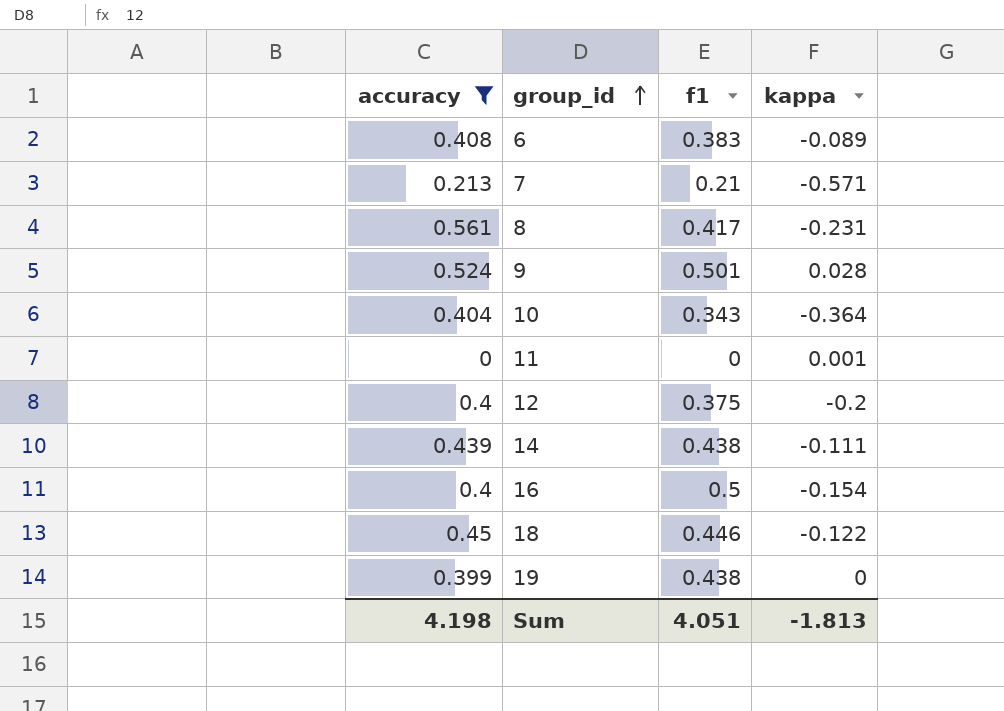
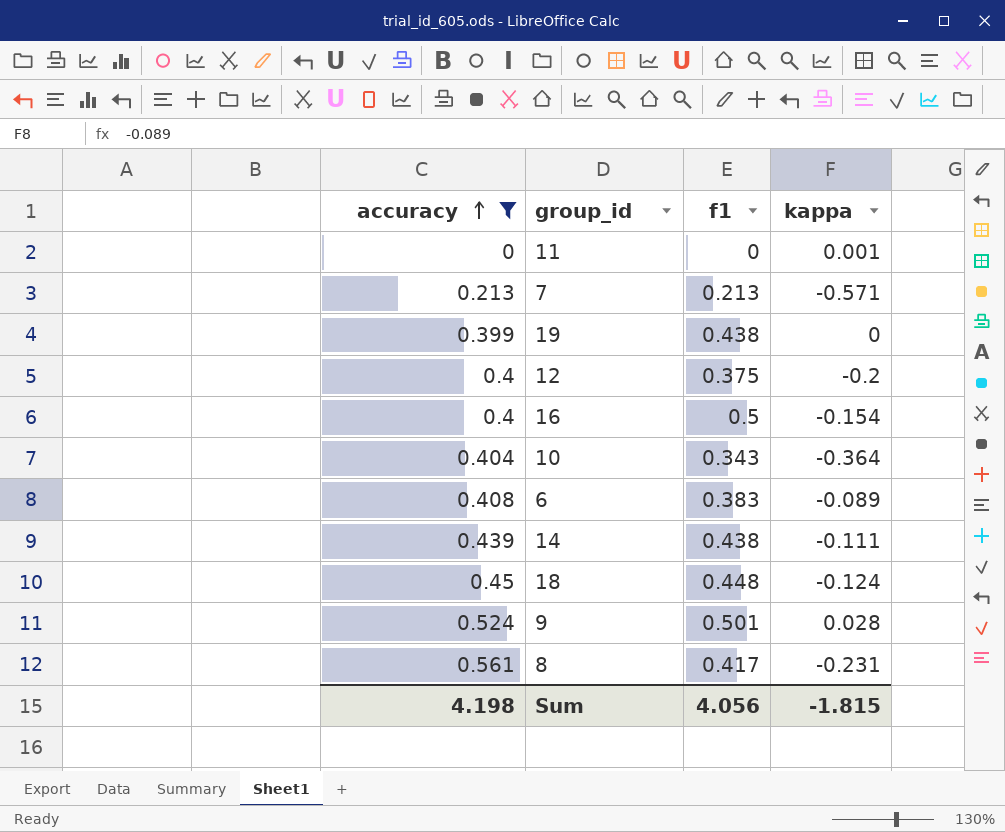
row order: group_id ascending -> accuracy ascending
7 | f1: 0.21 -> 0.213
18 | f1: 0.446 -> 0.448
18 | kappa: -0.122 -> -0.124
Sum | f1: 4.051 -> 4.056
Sum | kappa: -1.813 -> -1.815

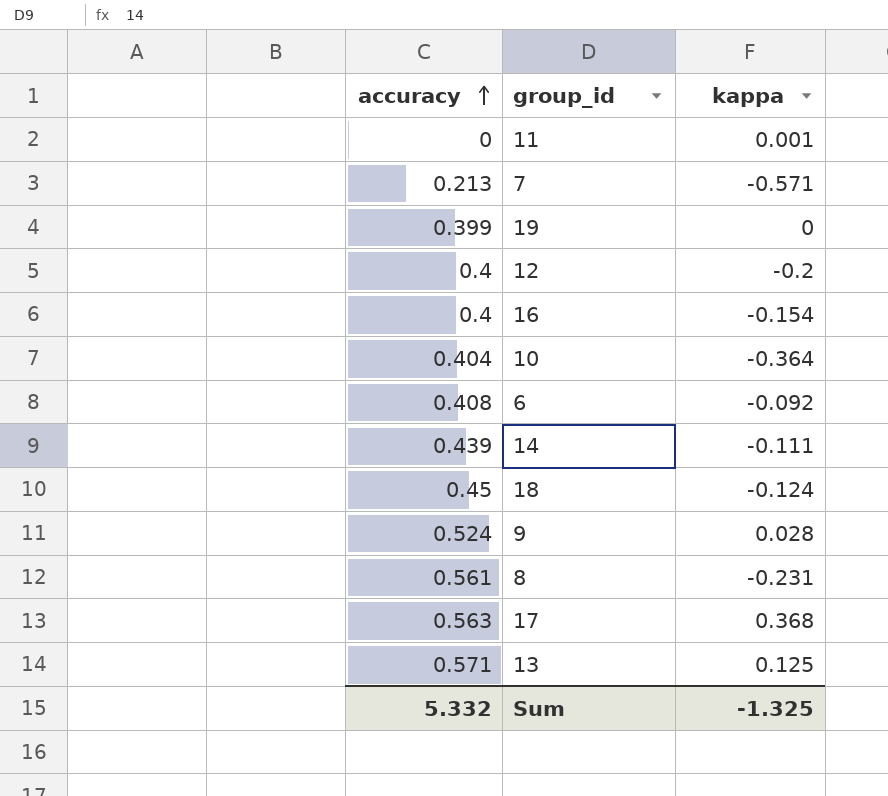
filter: accuracy <= 0.561 -> none
column f1 | position: 3 -> none
6 | kappa: -0.089 -> -0.092
Sum | accuracy: 4.198 -> 5.332
Sum | kappa: -1.815 -> -1.325

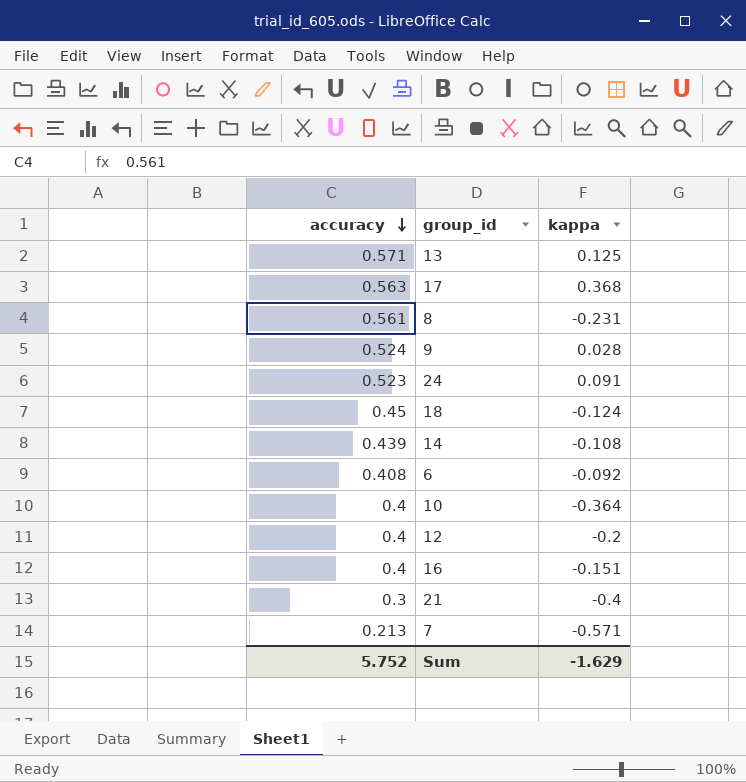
row order: accuracy ascending -> accuracy descending
row 11: 0 | 0.001 -> none
row 19: 0.399 | 0 -> none
row 24: none -> 0.523 | 0.091
14 | kappa: -0.111 -> -0.108
10 | accuracy: 0.404 -> 0.4
16 | kappa: -0.154 -> -0.151
row 21: none -> 0.3 | -0.4
Sum | accuracy: 5.332 -> 5.752
Sum | kappa: -1.325 -> -1.629

